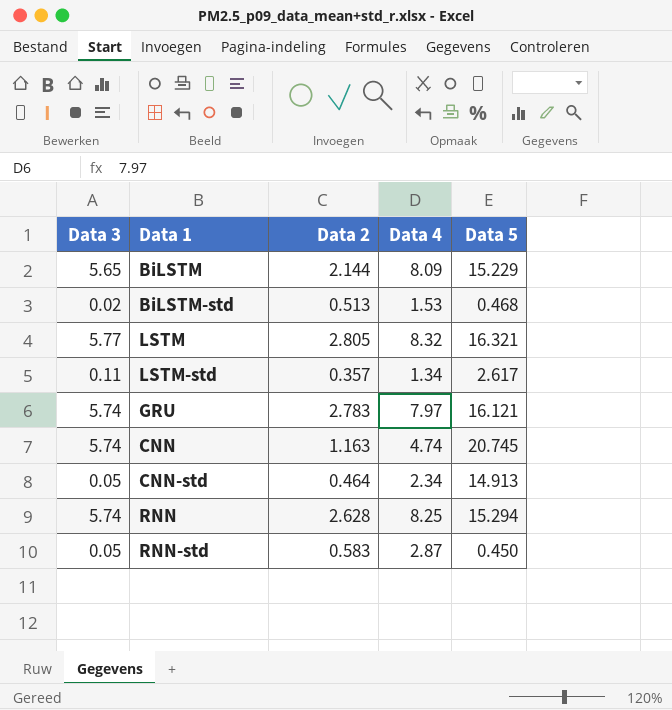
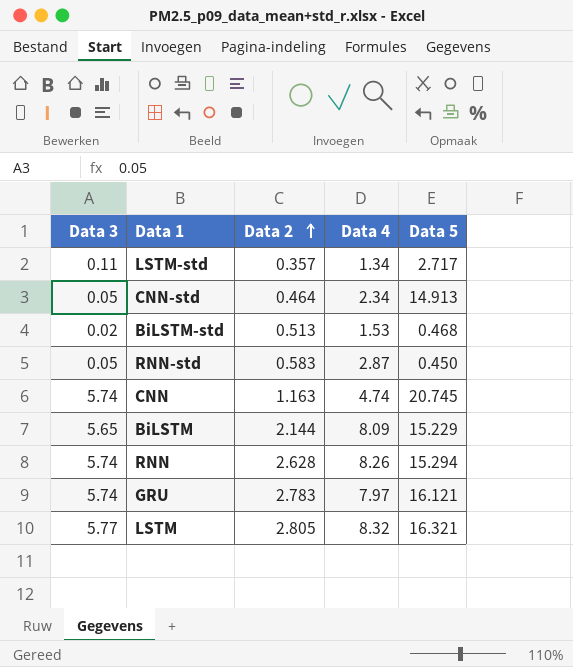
row order: none -> Data 2 ascending
LSTM-std | Data 5: 2.617 -> 2.717
RNN | Data 4: 8.25 -> 8.26

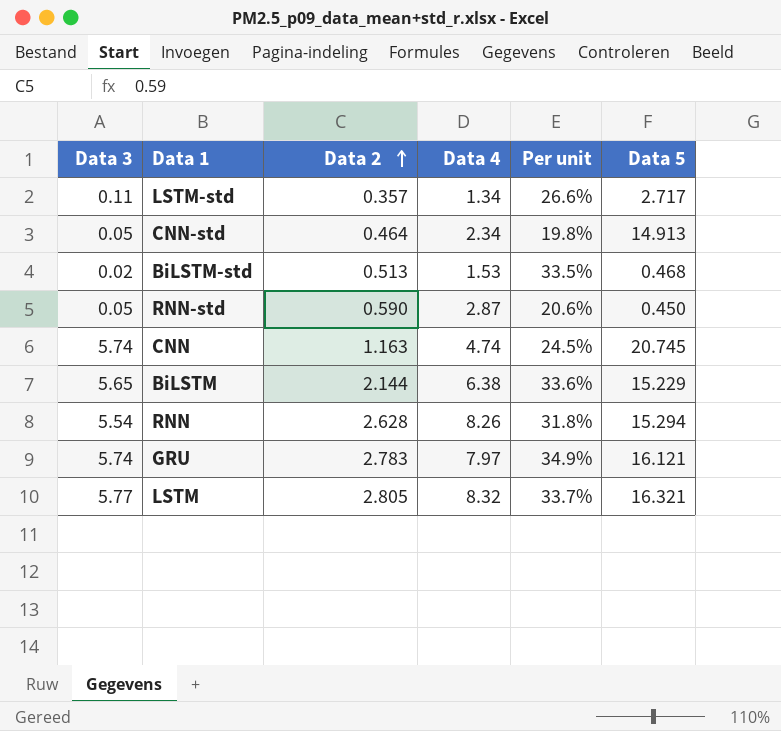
column Per unit | formula: none -> [Data 2] / [Data 4]
RNN-std | Data 2: 0.583 -> 0.590
BiLSTM | Data 4: 8.09 -> 6.38
RNN | Data 3: 5.74 -> 5.54

